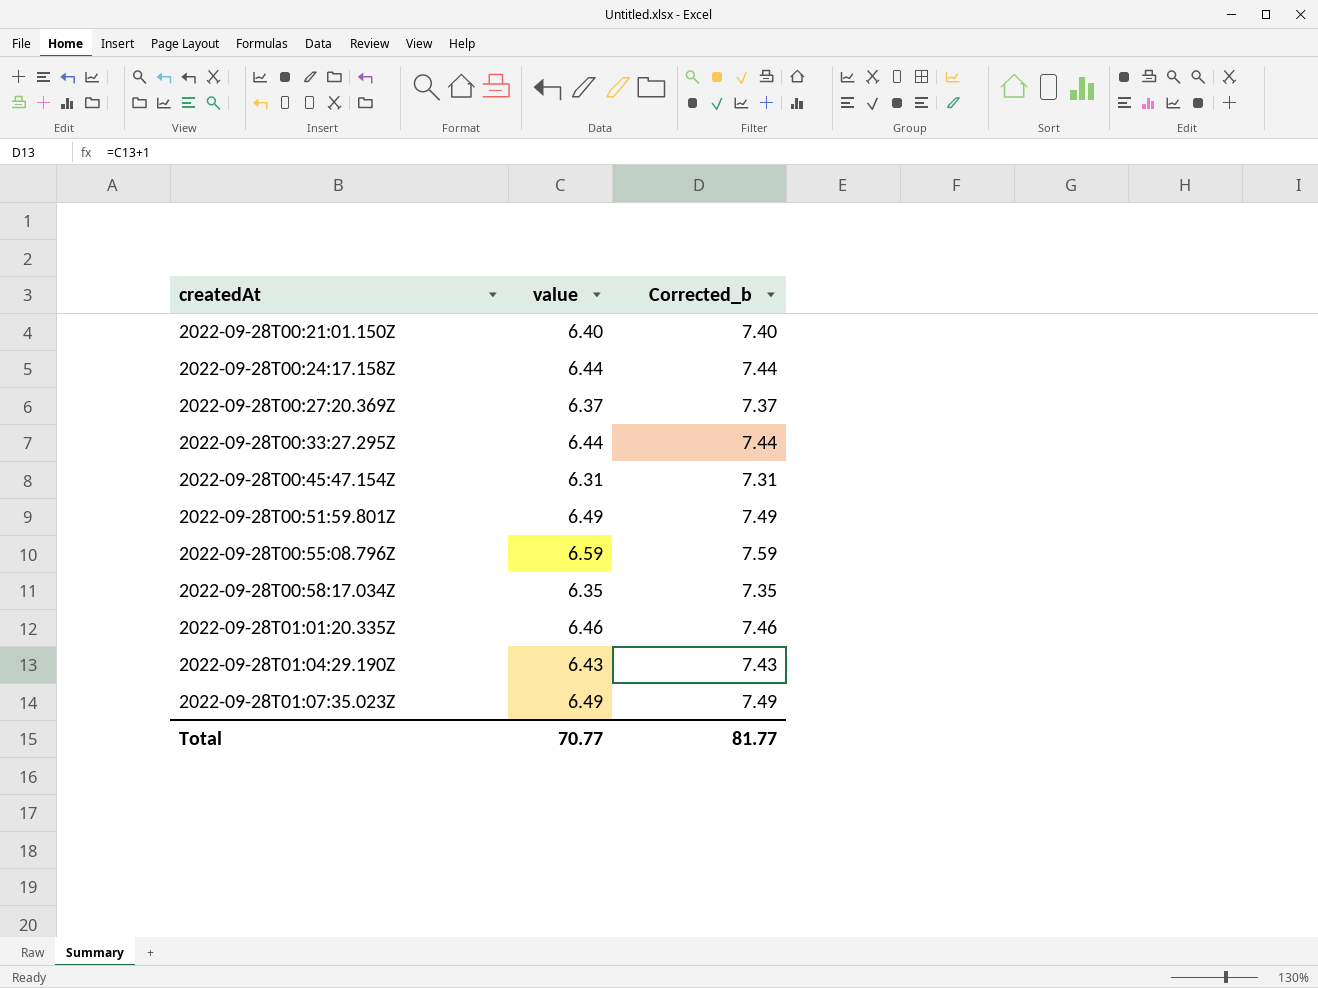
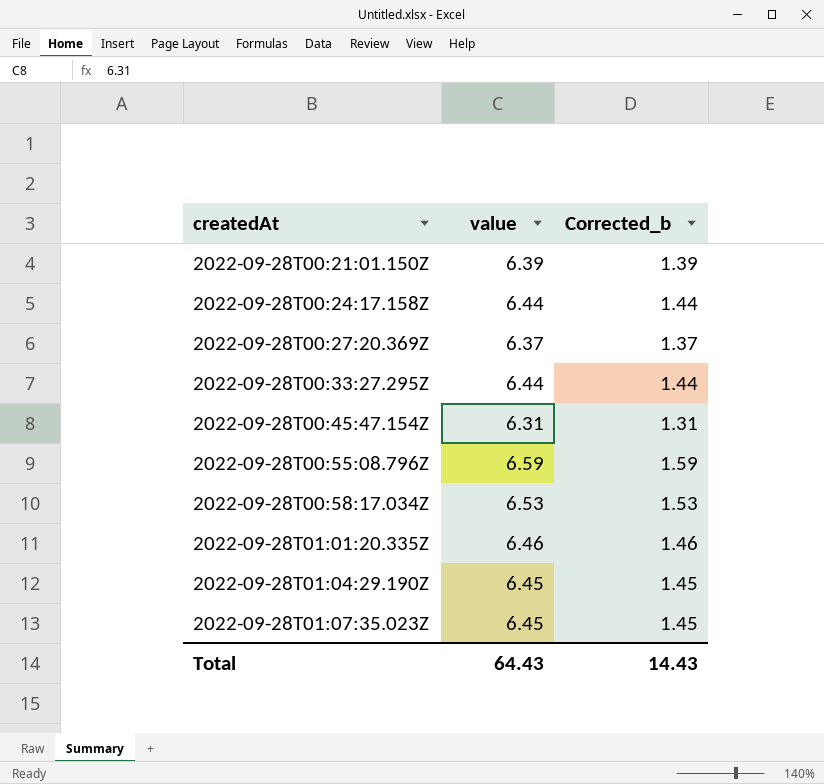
column Corrected_b | formula: [value] + 1 -> [value] - 5
row 2022-09-28T00:51:59.801Z: 6.49 | 7.49 -> none
2022-09-28T00:21:01.150Z | value: 6.40 -> 6.39
2022-09-28T00:58:17.034Z | value: 6.35 -> 6.53
2022-09-28T01:04:29.190Z | value: 6.43 -> 6.45
2022-09-28T01:07:35.023Z | value: 6.49 -> 6.45
Total | value: 70.77 -> 64.43
Total | Corrected_b: 81.77 -> 14.43

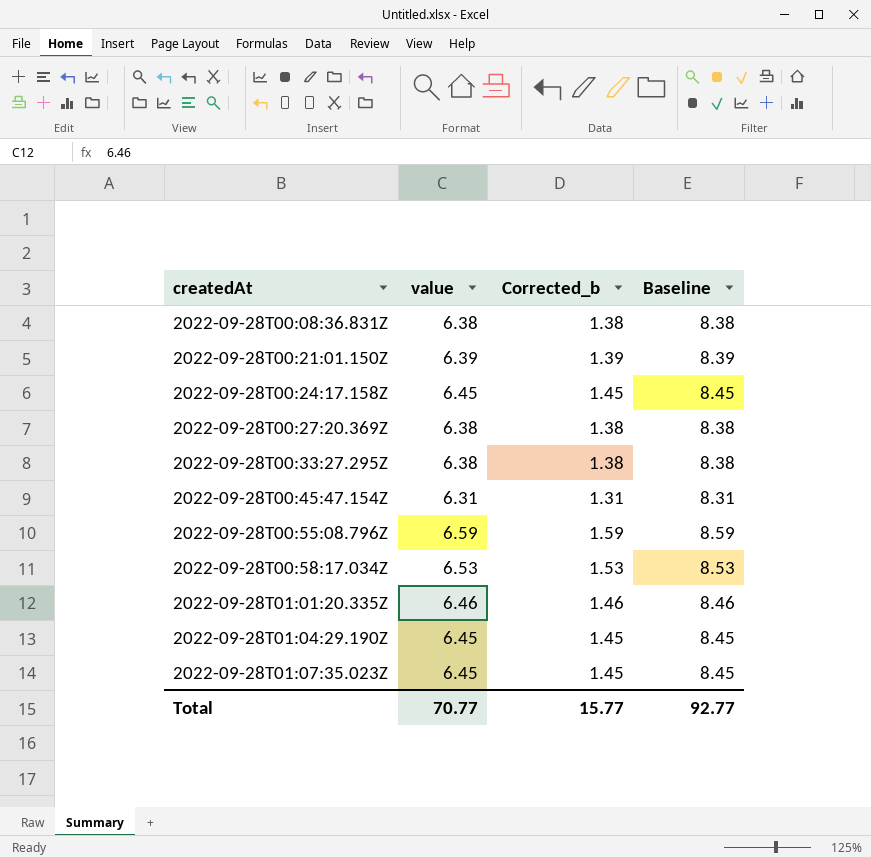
column Baseline | formula: none -> [value] + 2
row 2022-09-28T00:08:36.831Z: none -> 6.38 | 1.38 | 8.38
2022-09-28T00:24:17.158Z | value: 6.44 -> 6.45
2022-09-28T00:24:17.158Z | Corrected_b: 1.44 -> 1.45
2022-09-28T00:27:20.369Z | value: 6.37 -> 6.38
2022-09-28T00:27:20.369Z | Corrected_b: 1.37 -> 1.38
2022-09-28T00:33:27.295Z | value: 6.44 -> 6.38
2022-09-28T00:33:27.295Z | Corrected_b: 1.44 -> 1.38
Total | value: 64.43 -> 70.77
Total | Corrected_b: 14.43 -> 15.77

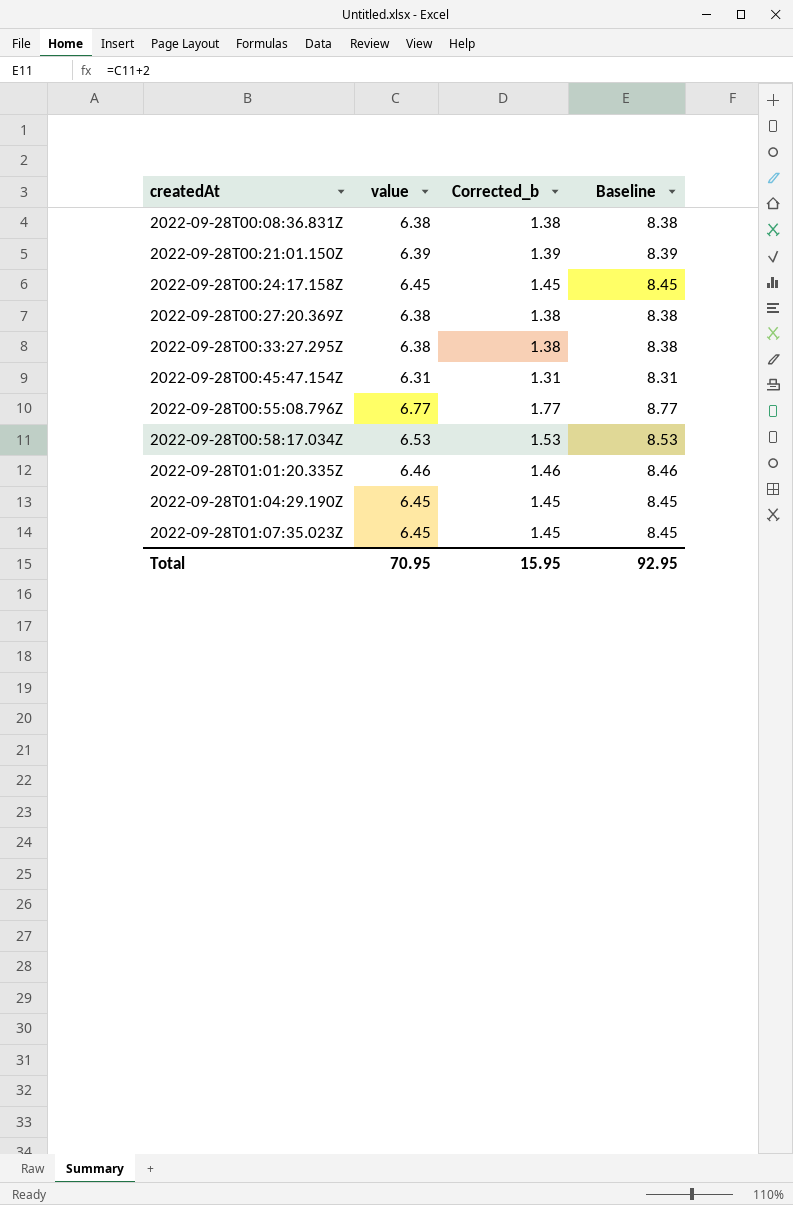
2022-09-28T00:55:08.796Z | value: 6.59 -> 6.77
2022-09-28T00:55:08.796Z | Corrected_b: 1.59 -> 1.77
2022-09-28T00:55:08.796Z | Baseline: 8.59 -> 8.77
Total | value: 70.77 -> 70.95
Total | Corrected_b: 15.77 -> 15.95
Total | Baseline: 92.77 -> 92.95

